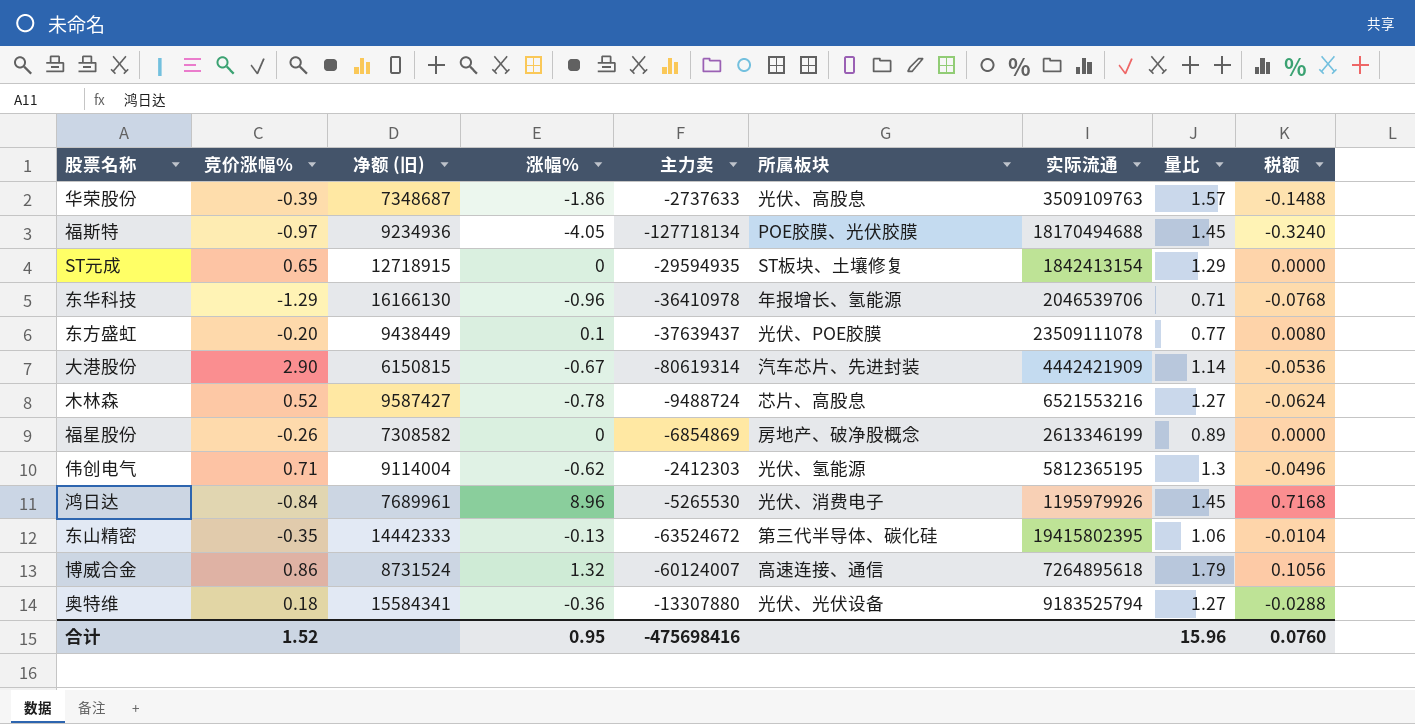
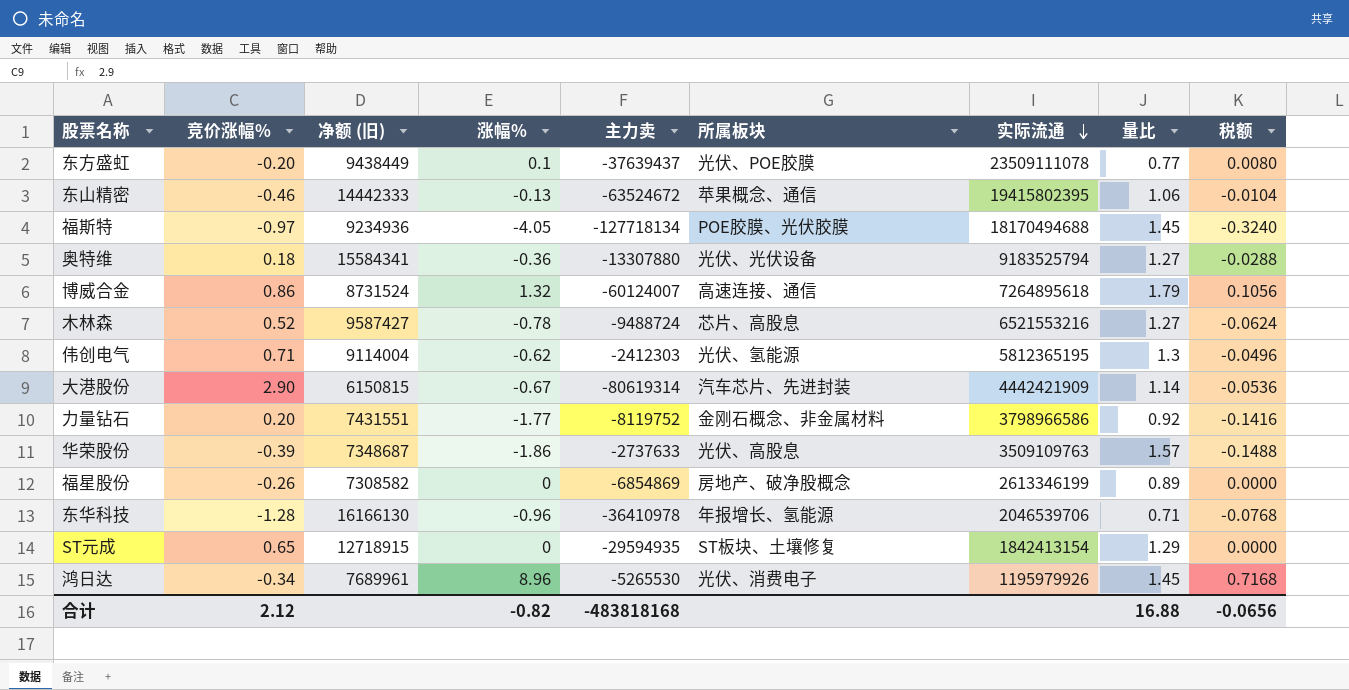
row order: none -> 实际流通 descending
东山精密 | 竞价涨幅%: -0.35 -> -0.46
东山精密 | 所属板块: 第三代半导体、碳化硅 -> 苹果概念、通信
row 力量钻石: none -> 0.20 | 7431551 | -1.77 | -8119752 | 金刚石概念、非金属材料 | 3798966586 | 0.92 | -0.1416
东华科技 | 竞价涨幅%: -1.29 -> -1.28
鸿日达 | 竞价涨幅%: -0.84 -> -0.34
合计 | 竞价涨幅%: 1.52 -> 2.12
合计 | 涨幅%: 0.95 -> -0.82
合计 | 主力卖: -475698416 -> -483818168
合计 | 量比: 15.96 -> 16.88
合计 | 税额: 0.0760 -> -0.0656

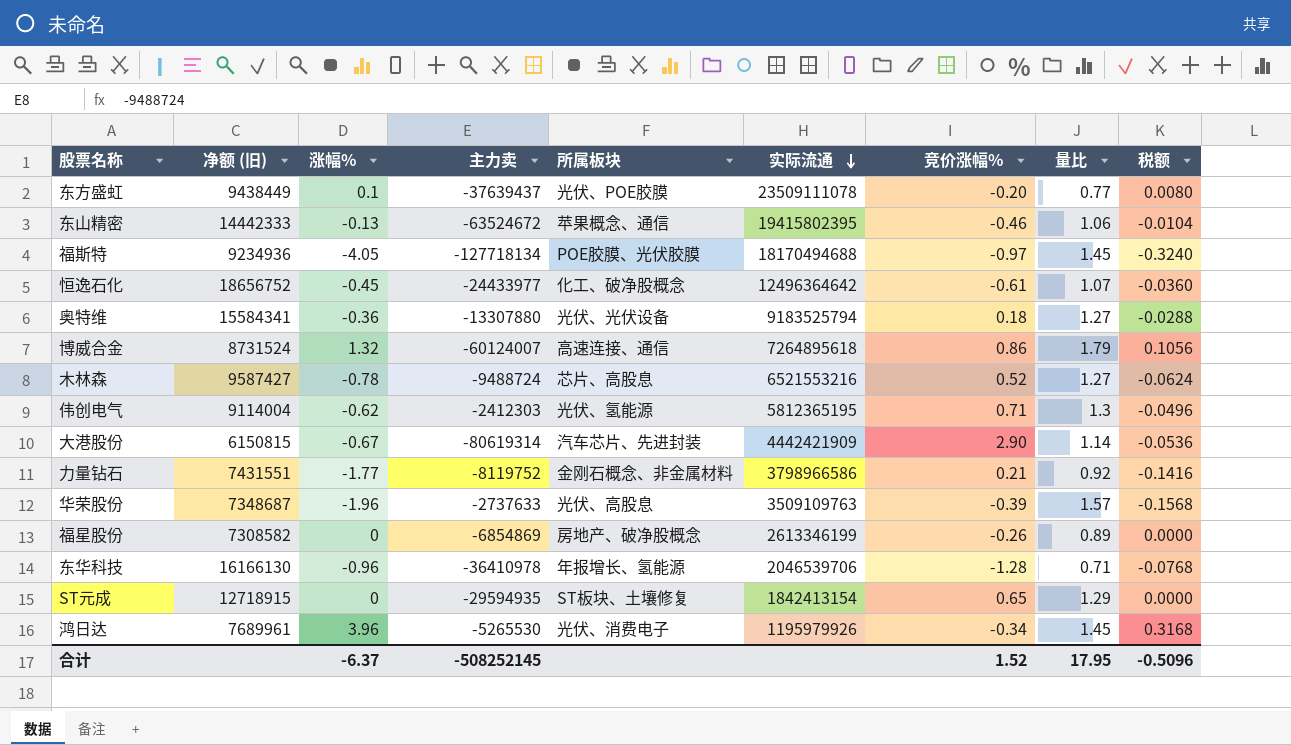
column 竞价涨幅% | position: 2 -> 7
row 恒逸石化: none -> 18656752 | -0.45 | -24433977 | 化工、破净股概念 | 12496364642 | -0.61 | 1.07 | -0.0360
力量钻石 | 竞价涨幅%: 0.20 -> 0.21
华荣股份 | 涨幅%: -1.86 -> -1.96
华荣股份 | 税额: -0.1488 -> -0.1568
鸿日达 | 涨幅%: 8.96 -> 3.96
鸿日达 | 税额: 0.7168 -> 0.3168
合计 | 涨幅%: -0.82 -> -6.37
合计 | 主力卖: -483818168 -> -508252145
合计 | 竞价涨幅%: 2.12 -> 1.52
合计 | 量比: 16.88 -> 17.95
合计 | 税额: -0.0656 -> -0.5096

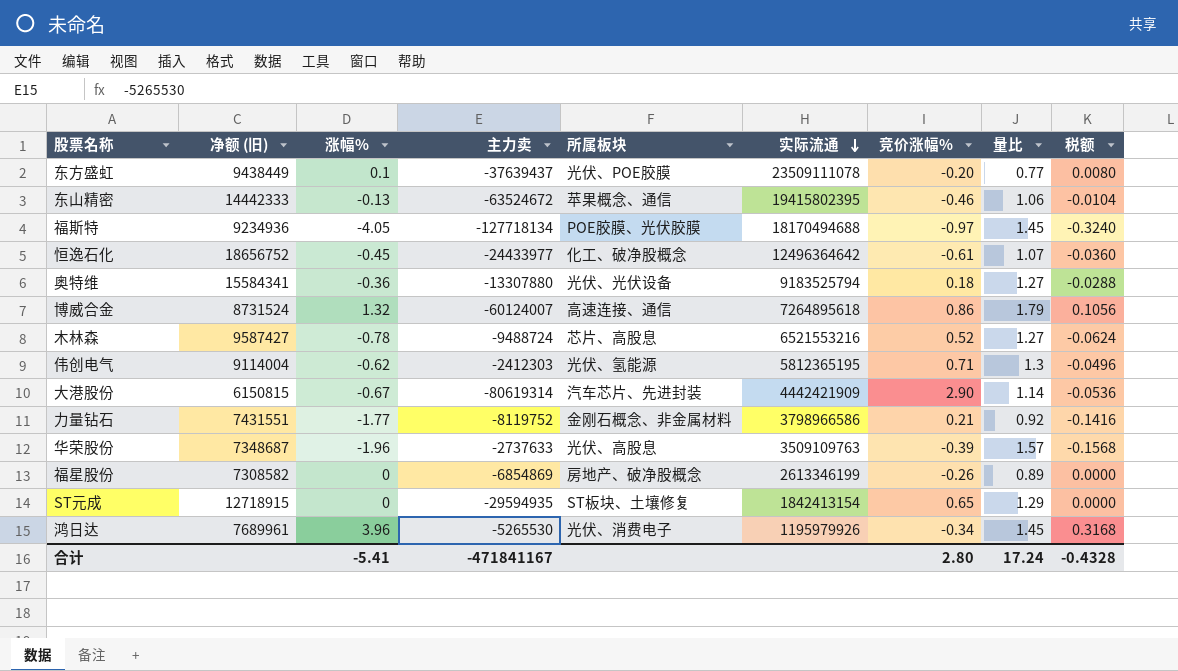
row 东华科技: 16166130 | -0.96 | -36410978 | 年报增长、氢能源 | 2046539706 | -1.28 | 0.71 | -0.0768 -> none
合计 | 涨幅%: -6.37 -> -5.41
合计 | 主力卖: -508252145 -> -471841167
合计 | 竞价涨幅%: 1.52 -> 2.80
合计 | 量比: 17.95 -> 17.24
合计 | 税额: -0.5096 -> -0.4328

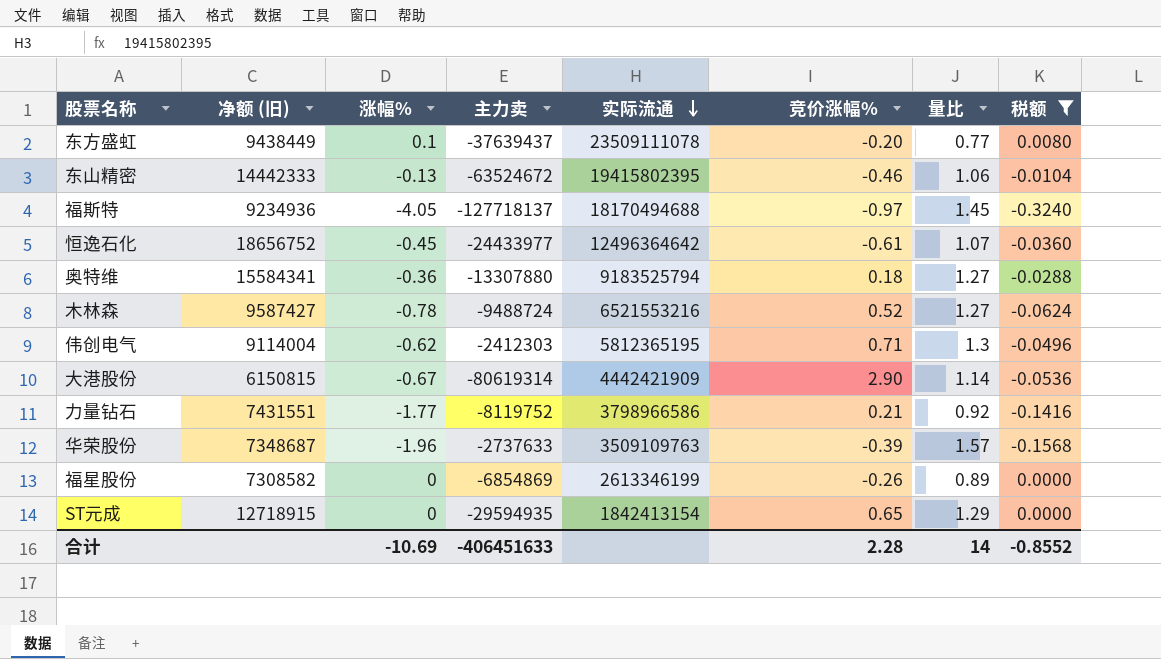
filter: none -> 税额 <= 0.0080
column 所属板块 | position: 5 -> none
福斯特 | 主力卖: -127718134 -> -127718137
合计 | 涨幅%: -5.41 -> -10.69
合计 | 主力卖: -471841167 -> -406451633
合计 | 竞价涨幅%: 2.80 -> 2.28
合计 | 量比: 17.24 -> 14
合计 | 税额: -0.4328 -> -0.8552

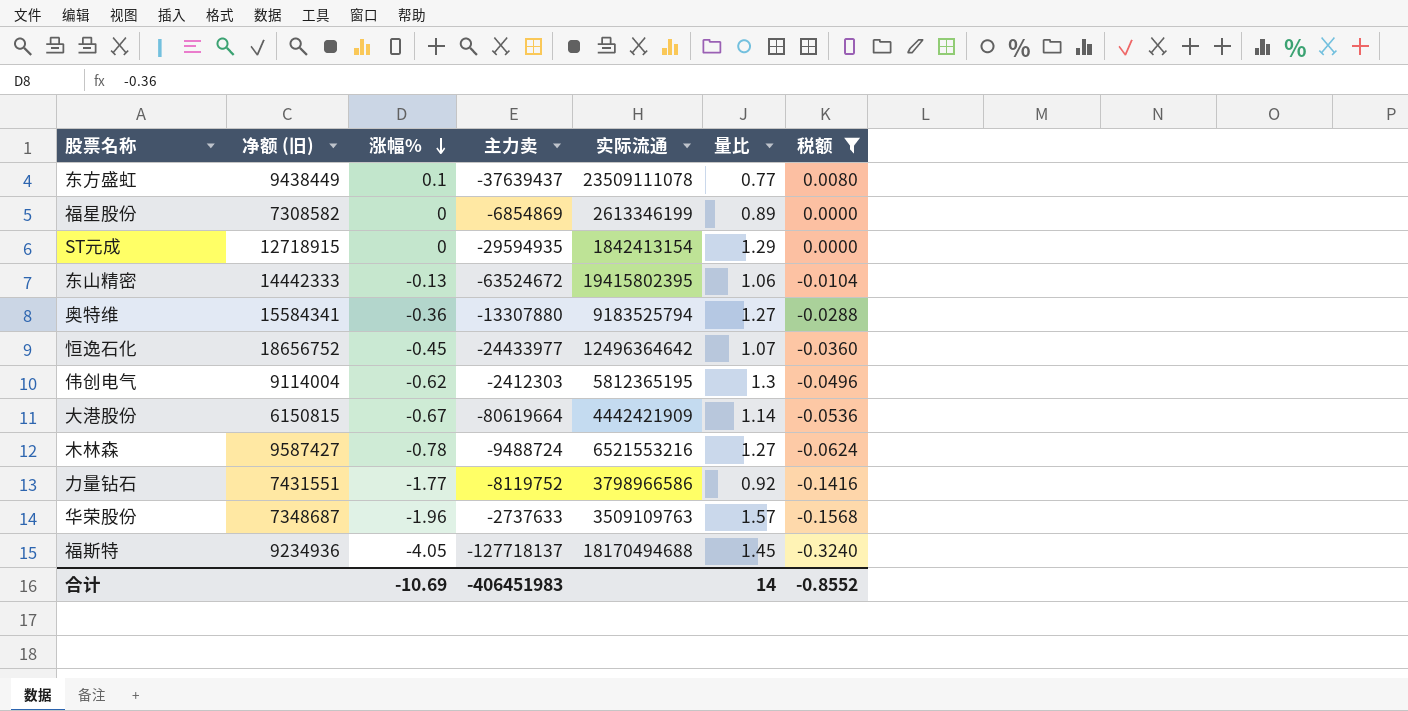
row order: 实际流通 descending -> 涨幅% descending
column 竞价涨幅% | position: 6 -> none
大港股份 | 主力卖: -80619314 -> -80619664
合计 | 主力卖: -406451633 -> -406451983

